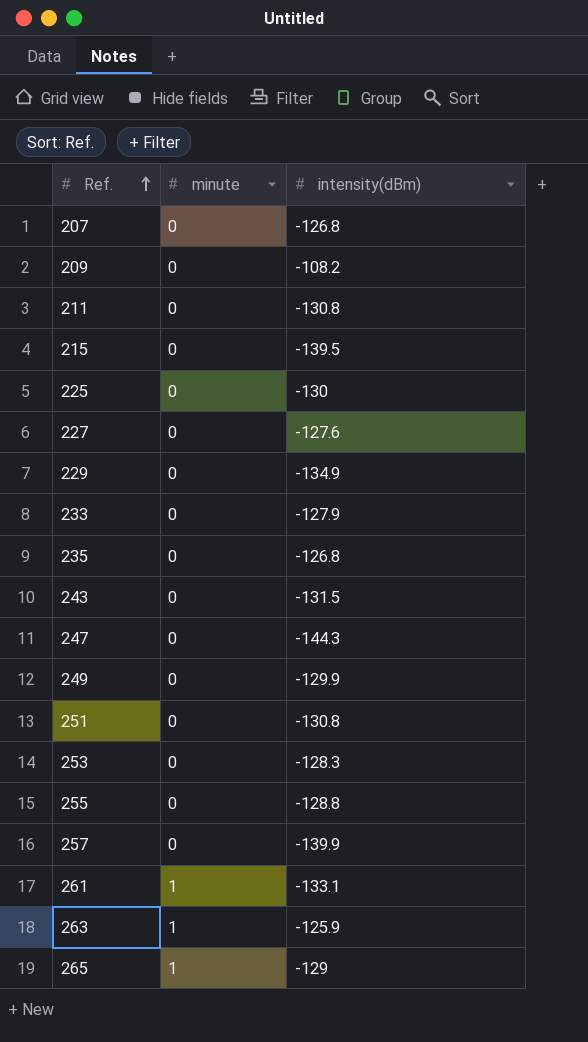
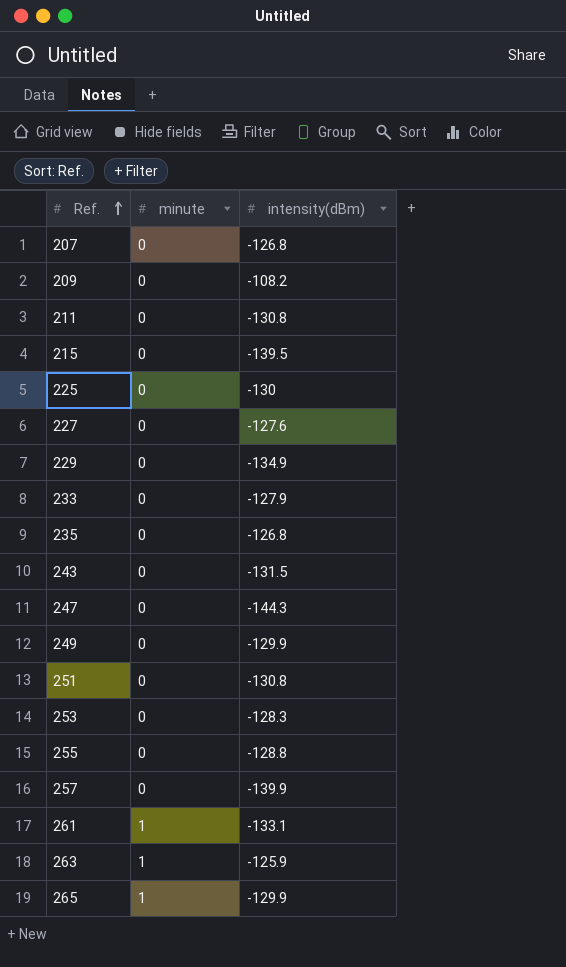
265 | intensity(dBm): -129 -> -129.9

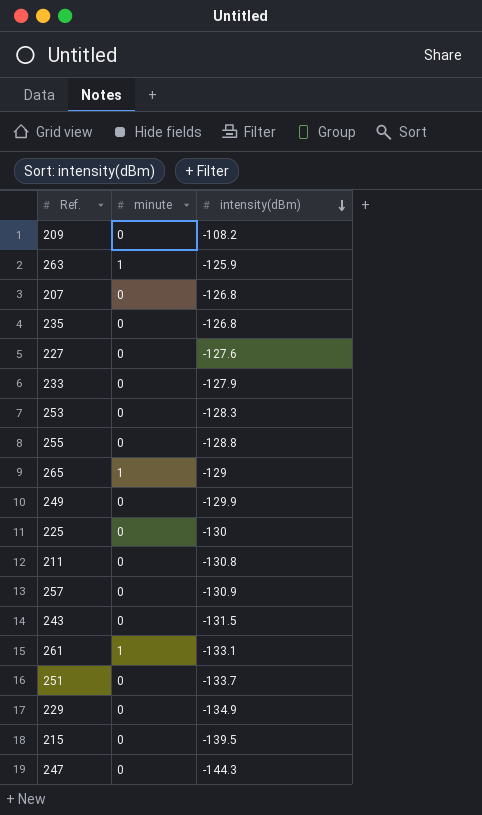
row order: Ref. ascending -> intensity(dBm) descending
265 | intensity(dBm): -129.9 -> -129
257 | intensity(dBm): -139.9 -> -130.9
251 | intensity(dBm): -130.8 -> -133.7

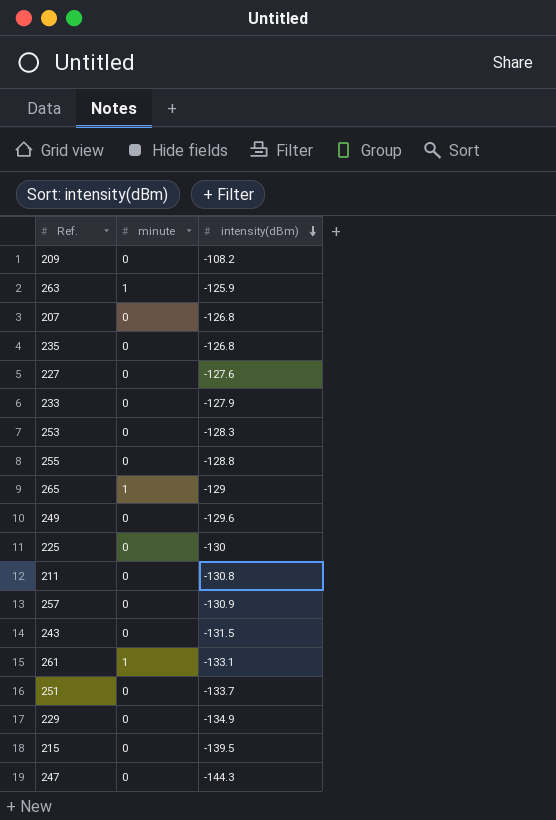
249 | intensity(dBm): -129.9 -> -129.6

